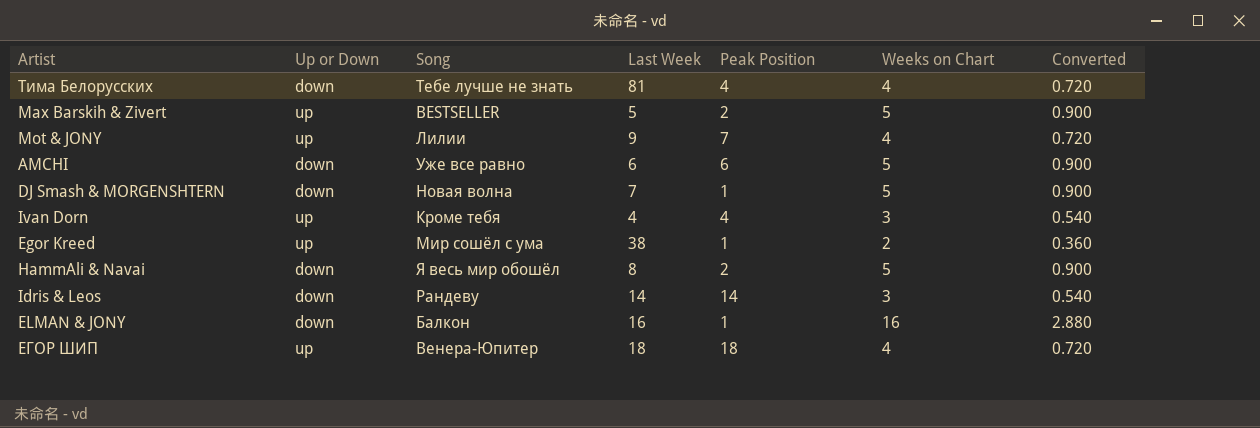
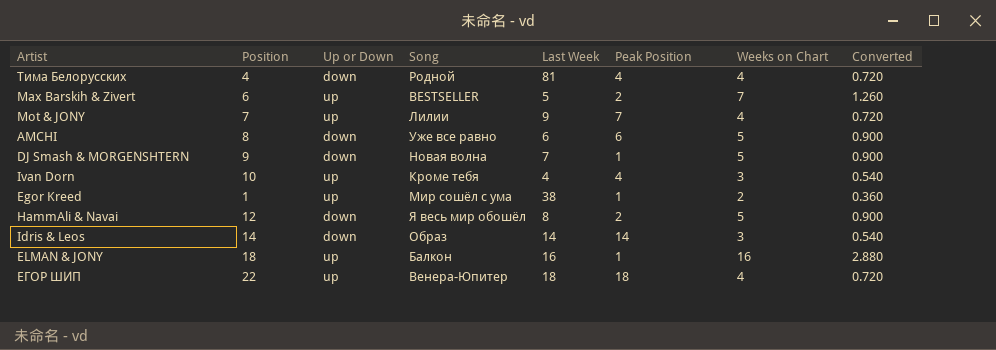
column Position | position: none -> 2
Тима Белорусских | Song: Тебе лучше не знать -> Родной
Max Barskih & Zivert | Weeks on Chart: 5 -> 7
Max Barskih & Zivert | Converted: 0.900 -> 1.260
Idris & Leos | Song: Рандеву -> Образ
ELMAN & JONY | Up or Down: down -> up

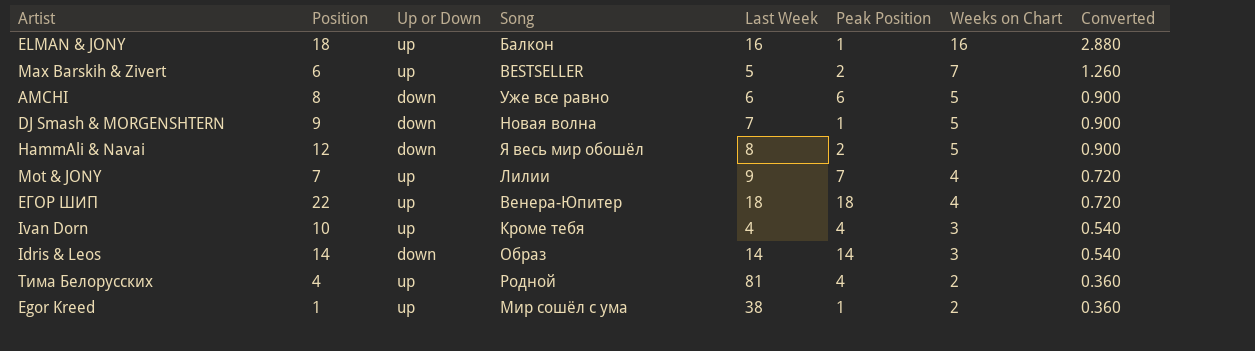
row order: none -> Weeks on Chart descending
Тима Белорусских | Up or Down: down -> up
Тима Белорусских | Weeks on Chart: 4 -> 2
Тима Белорусских | Converted: 0.720 -> 0.360

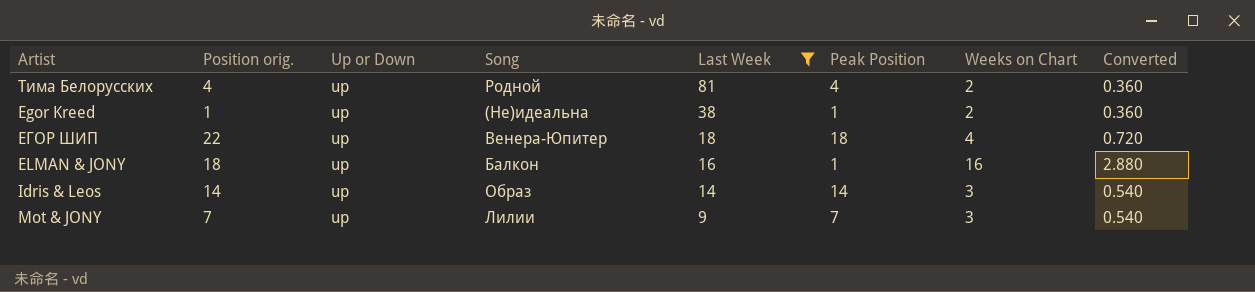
filter: none -> Last Week >= 9
row order: Weeks on Chart descending -> Last Week descending
column name: Position -> Position orig.
Egor Kreed | Song: Мир сошёл с ума -> (Не)идеальна
Idris & Leos | Up or Down: down -> up
Mot & JONY | Weeks on Chart: 4 -> 3
Mot & JONY | Converted: 0.720 -> 0.540

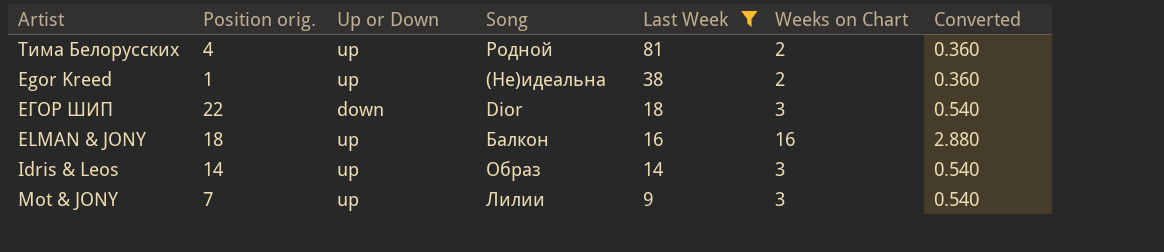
column Peak Position | position: 6 -> none
ЕГОР ШИП | Up or Down: up -> down
ЕГОР ШИП | Song: Венера-Юпитер -> Dior
ЕГОР ШИП | Weeks on Chart: 4 -> 3
ЕГОР ШИП | Converted: 0.720 -> 0.540

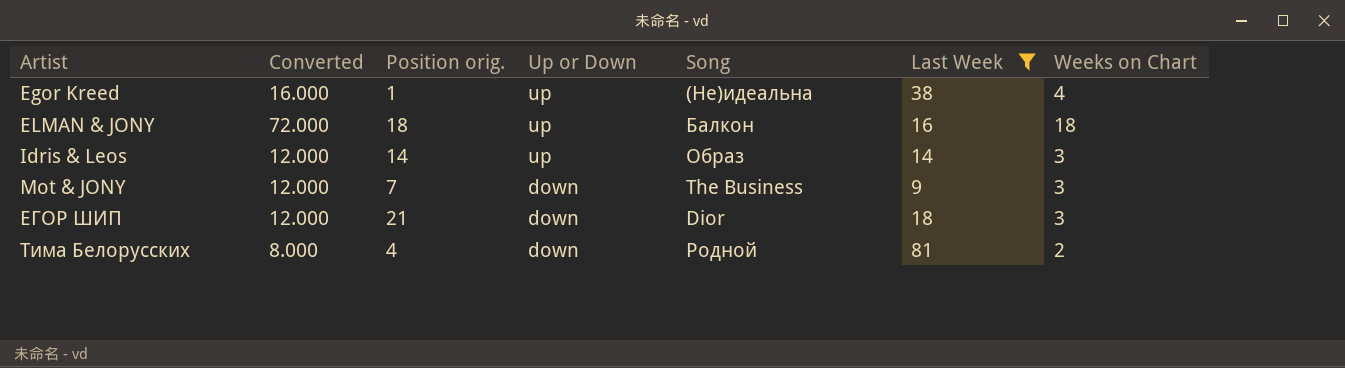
row order: Last Week descending -> Artist ascending
column Converted | formula: [Weeks on Chart] * 0.18 -> [Weeks on Chart] * 4
column Converted | position: 7 -> 2
Egor Kreed | Weeks on Chart: 2 -> 4
ELMAN & JONY | Weeks on Chart: 16 -> 18
Mot & JONY | Up or Down: up -> down
Mot & JONY | Song: Лилии -> The Business
ЕГОР ШИП | Position orig.: 22 -> 21
Тима Белорусских | Up or Down: up -> down

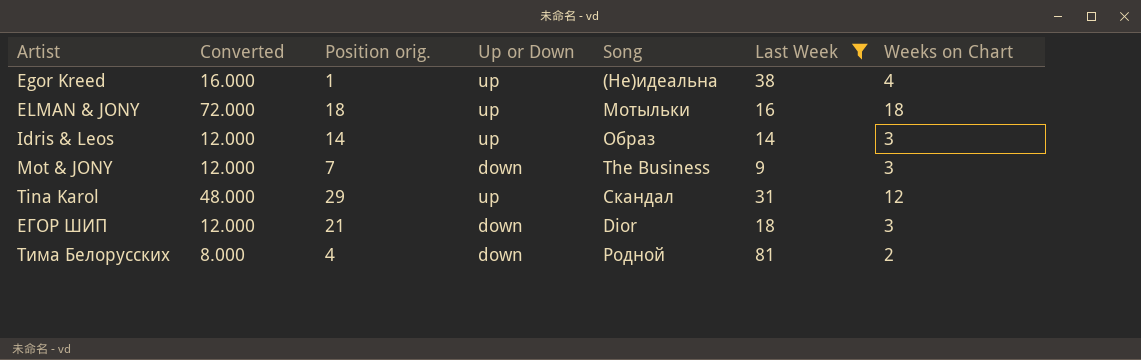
ELMAN & JONY | Song: Балкон -> Мотыльки
row Tina Karol: none -> 48.000 | 29 | up | Скандал | 31 | 12

